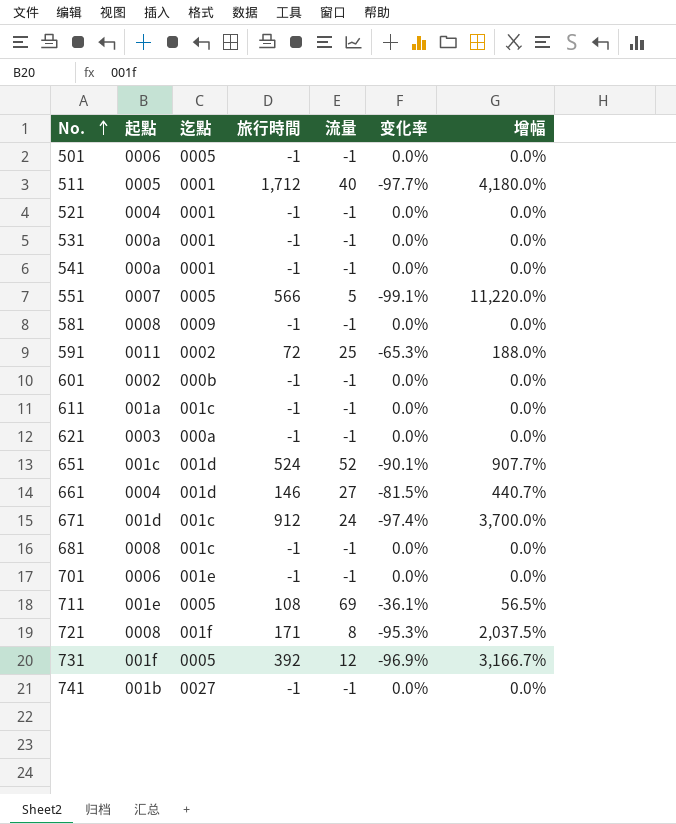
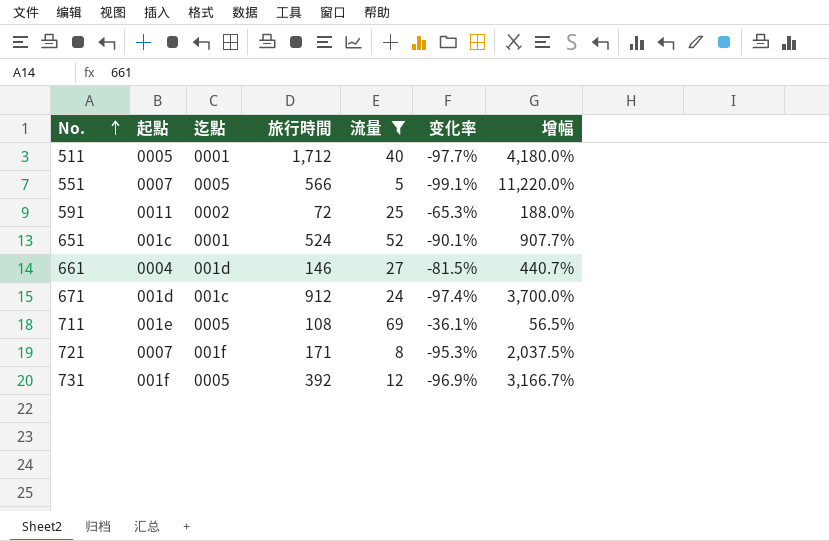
filter: none -> 流量 != -1
651 | 迄點: 001d -> 0001
721 | 起點: 0008 -> 0007

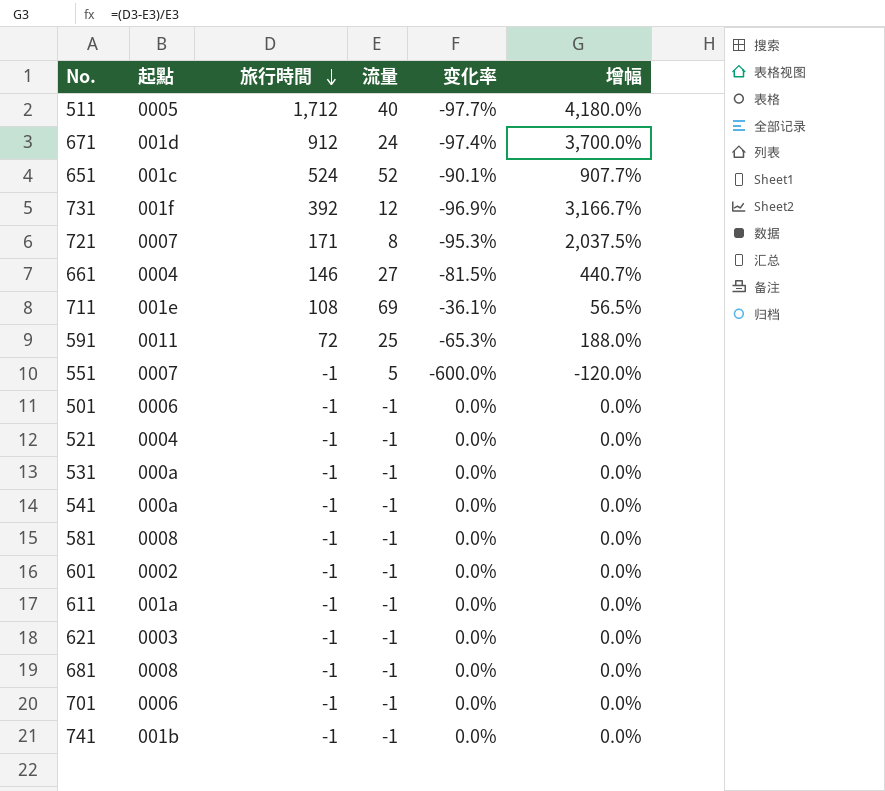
filter: 流量 != -1 -> none
row order: No. ascending -> 旅行時間 descending
column 迄點 | position: 3 -> none
551 | 旅行時間: 566 -> -1
551 | 变化率: -99.1% -> -600.0%
551 | 增幅: 11,220.0% -> -120.0%

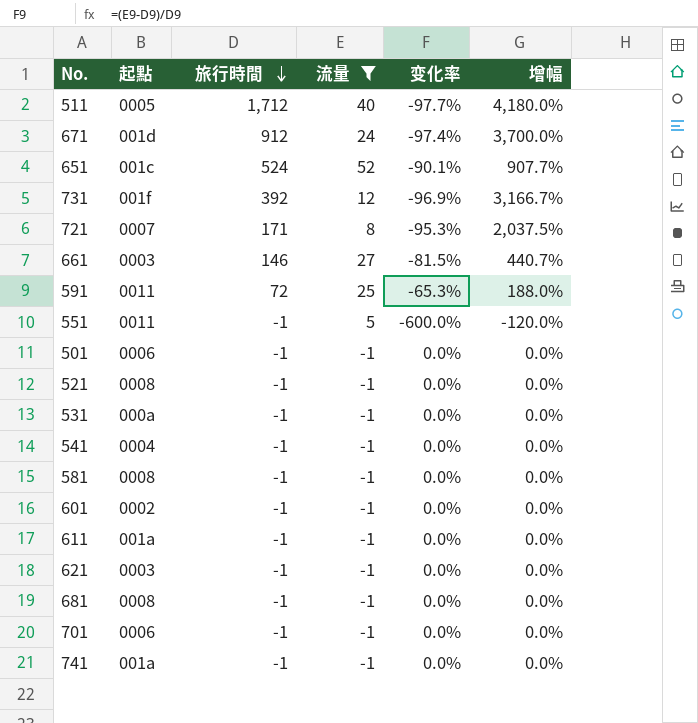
filter: none -> 流量 != 69
661 | 起點: 0004 -> 0003
551 | 起點: 0007 -> 0011
521 | 起點: 0004 -> 0008
541 | 起點: 000a -> 0004
741 | 起點: 001b -> 001a

